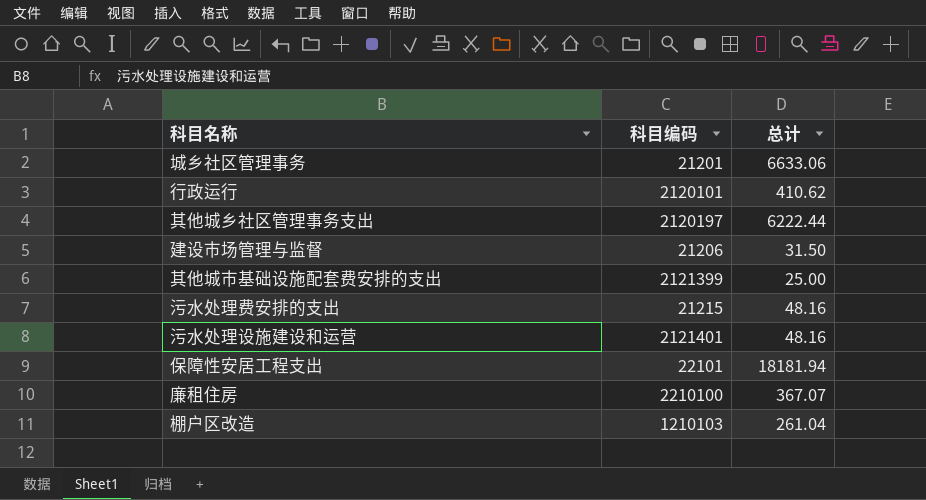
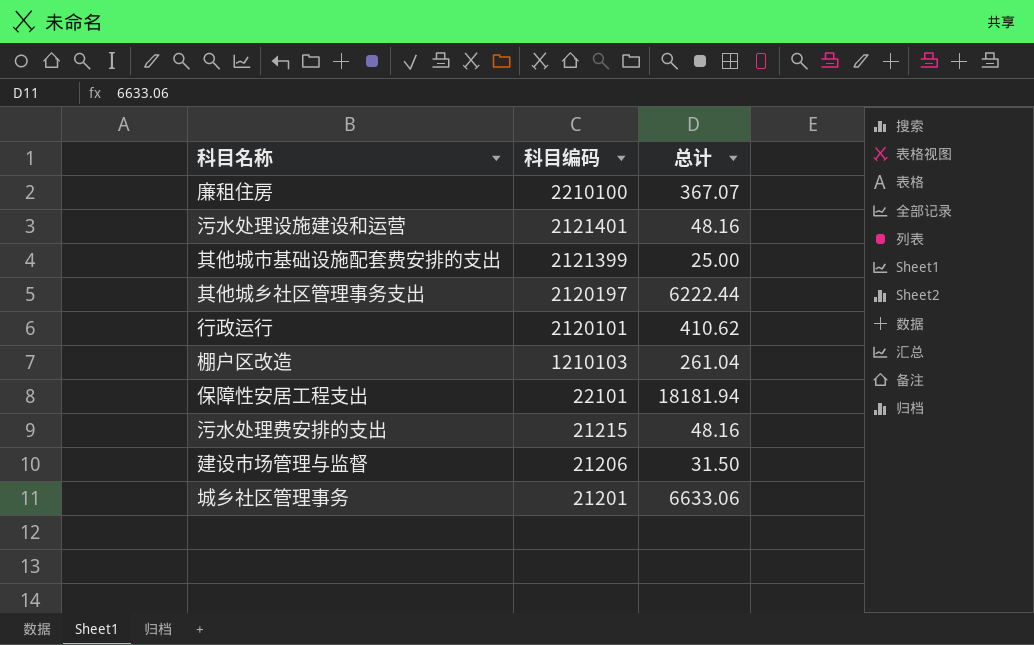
row order: none -> 科目编码 descending

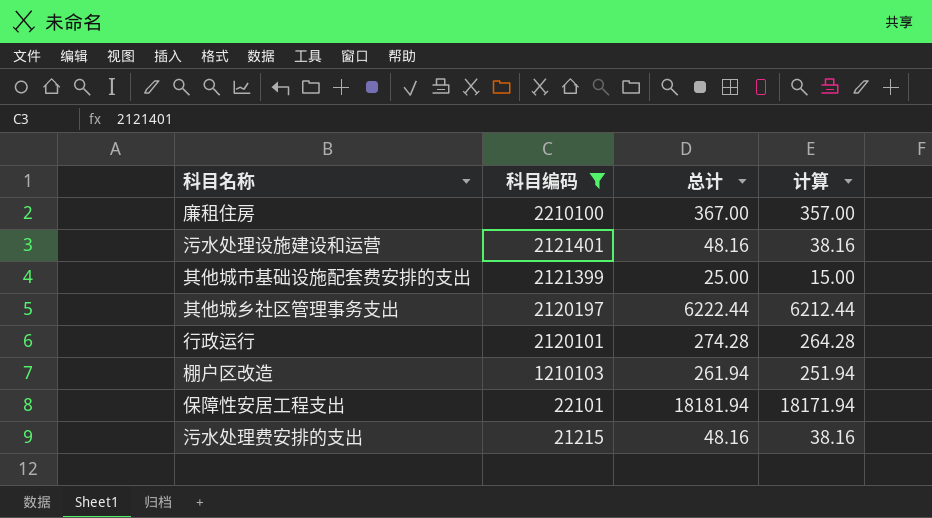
filter: none -> 科目编码 >= 21215
column 计算 | formula: none -> [总计] - 10
廉租住房 | 总计: 367.07 -> 367.00
行政运行 | 总计: 410.62 -> 274.28
棚户区改造 | 总计: 261.04 -> 261.94

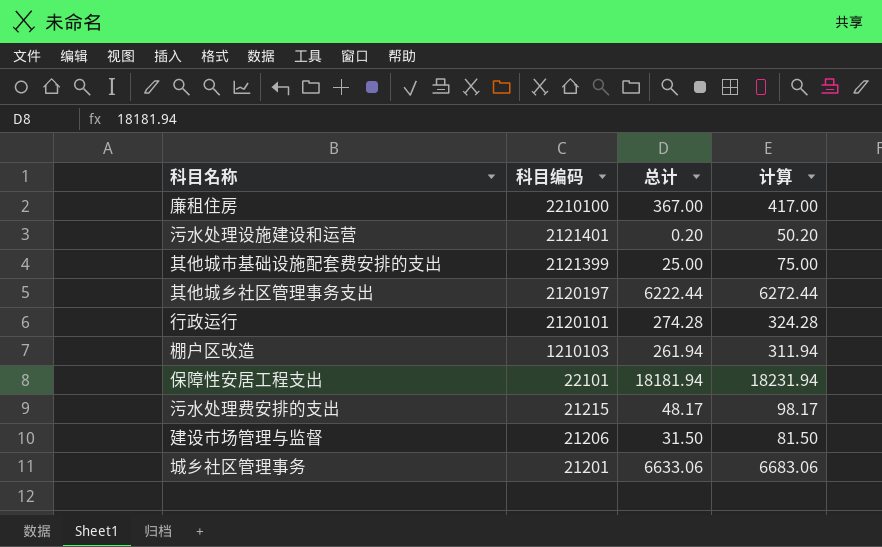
filter: 科目编码 >= 21215 -> none
column 计算 | formula: [总计] - 10 -> [总计] + 50
污水处理设施建设和运营 | 总计: 48.16 -> 0.20
污水处理费安排的支出 | 总计: 48.16 -> 48.17

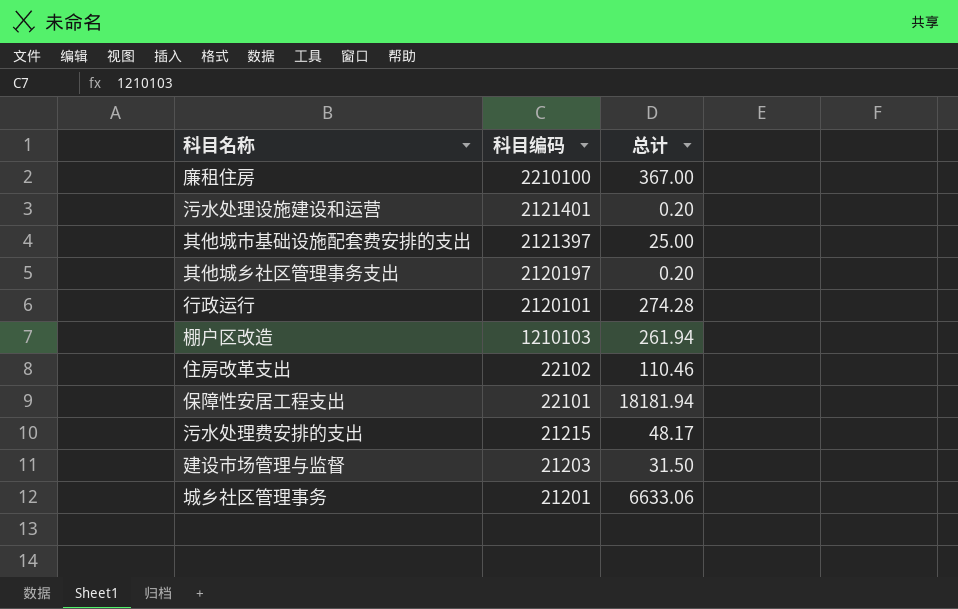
column 计算 | formula: [总计] + 50 -> none
其他城市基础设施配套费安排的支出 | 科目编码: 2121399 -> 2121397
其他城乡社区管理事务支出 | 总计: 6222.44 -> 0.20
row 住房改革支出: none -> 22102 | 110.46
建设市场管理与监督 | 科目编码: 21206 -> 21203

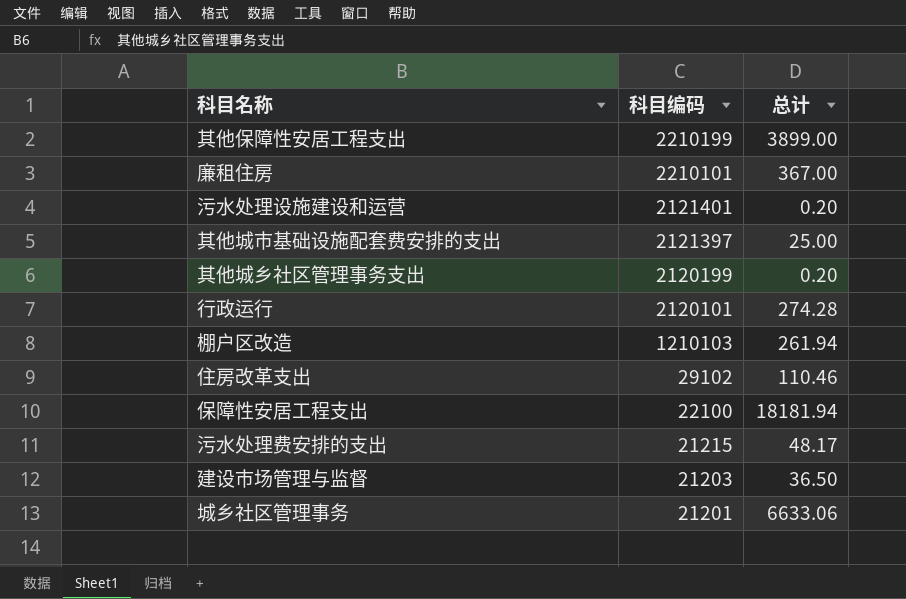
row 其他保障性安居工程支出: none -> 2210199 | 3899.00
廉租住房 | 科目编码: 2210100 -> 2210101
其他城乡社区管理事务支出 | 科目编码: 2120197 -> 2120199
住房改革支出 | 科目编码: 22102 -> 29102
保障性安居工程支出 | 科目编码: 22101 -> 22100
建设市场管理与监督 | 总计: 31.50 -> 36.50

